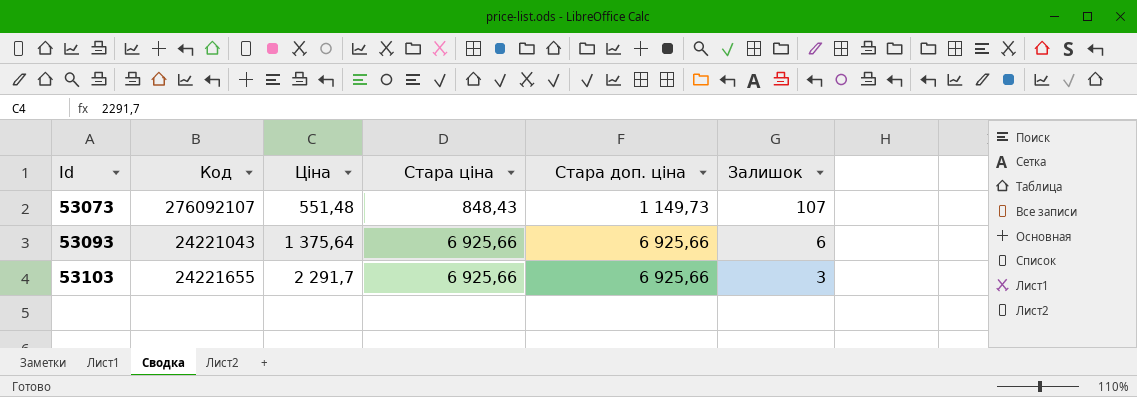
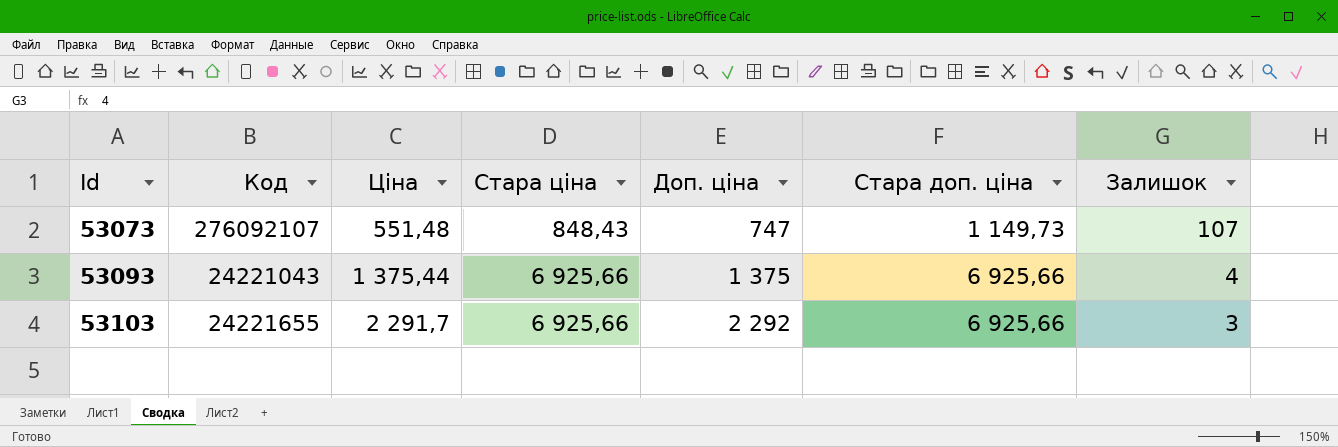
column Доп. ціна | position: none -> 5
53093 | Ціна: 1 375,64 -> 1 375,44
53093 | Залишок: 6 -> 4

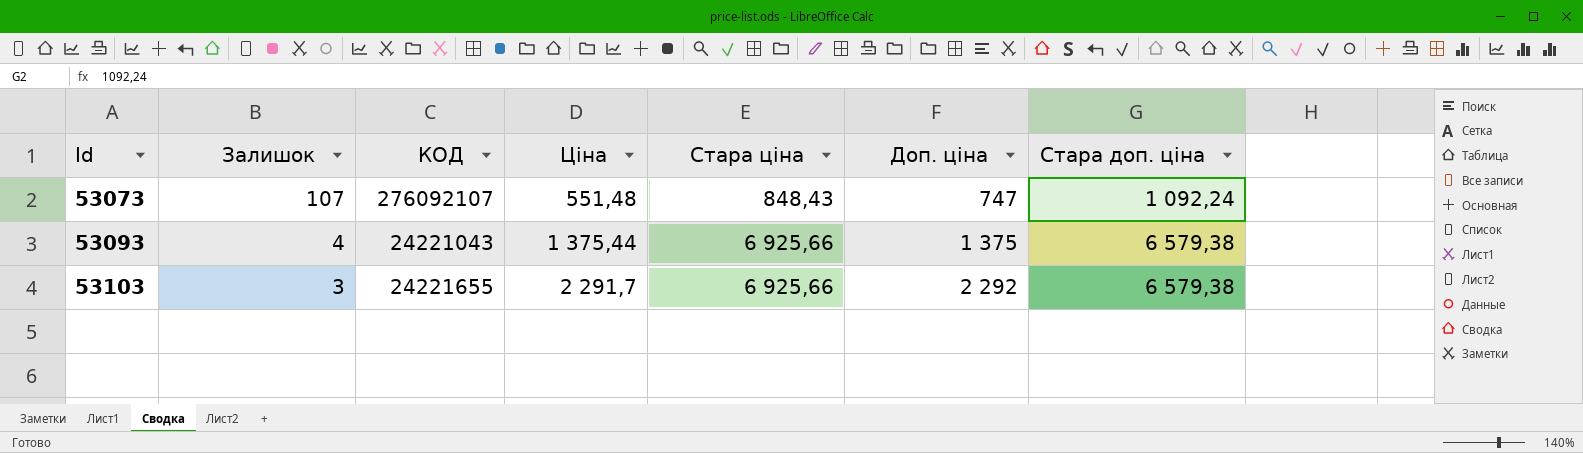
column Залишок | position: 7 -> 2
column name: Код -> КОД
53073 | Стара доп. ціна: 1 149,73 -> 1 092,24
53093 | Стара доп. ціна: 6 925,66 -> 6 579,38
53103 | Стара доп. ціна: 6 925,66 -> 6 579,38

